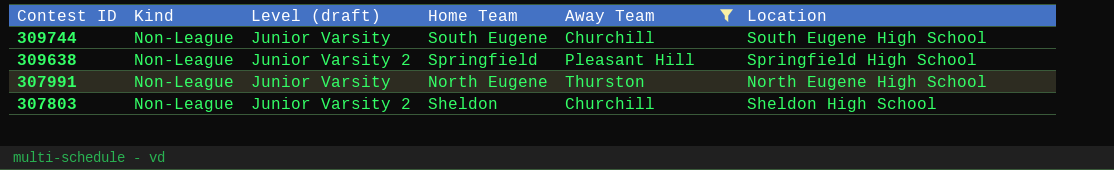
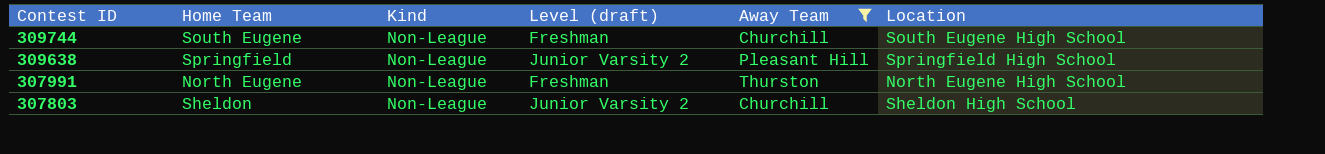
column Home Team | position: 4 -> 2
309744 | Level (draft): Junior Varsity -> Freshman
307991 | Level (draft): Junior Varsity -> Freshman

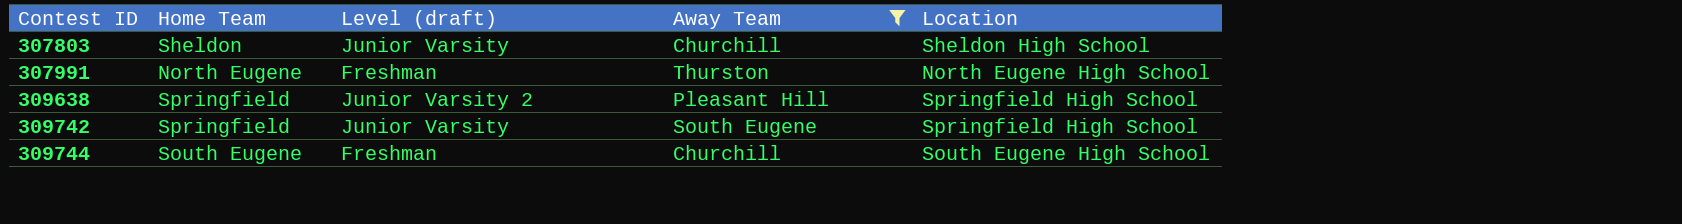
row order: Contest ID descending -> Contest ID ascending
column Kind | position: 3 -> none
307803 | Level (draft): Junior Varsity 2 -> Junior Varsity
row 309742: none -> Springfield | Junior Varsity | South Eugene | Springfield High School

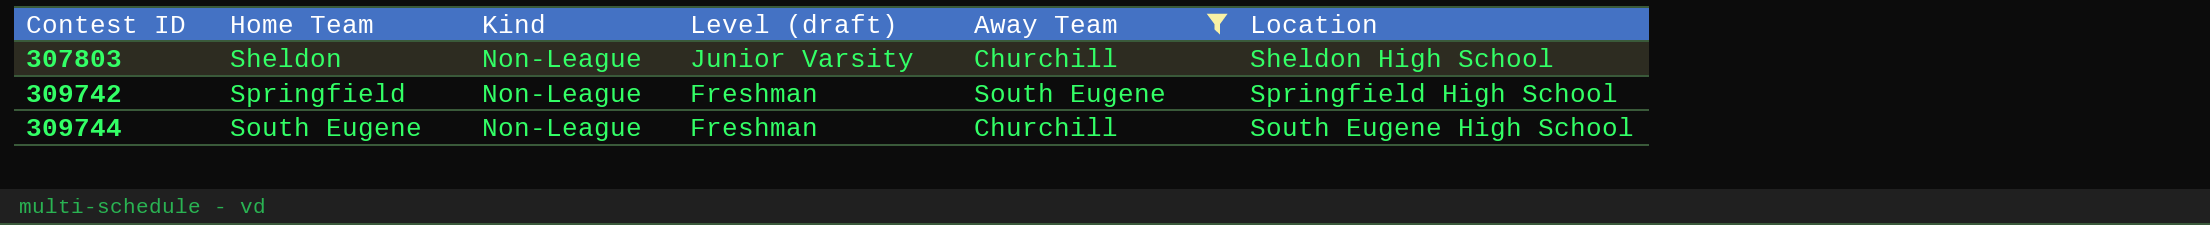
column Kind | position: none -> 3
row 307991: North Eugene | Freshman | Thurston | North Eugene High School -> none
row 309638: Springfield | Junior Varsity 2 | Pleasant Hill | Springfield High School -> none
309742 | Level (draft): Junior Varsity -> Freshman

